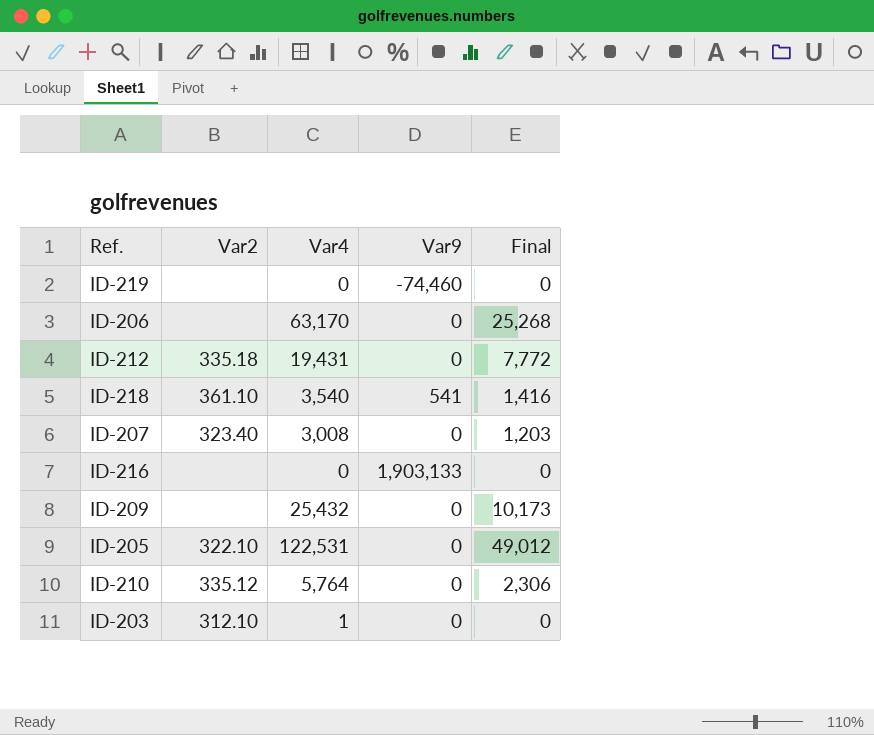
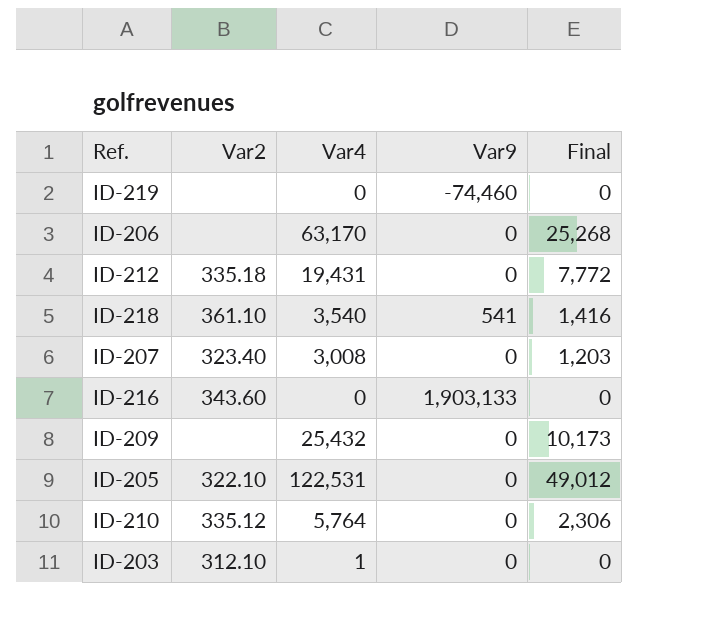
ID-216 | Var2: none -> 343.60

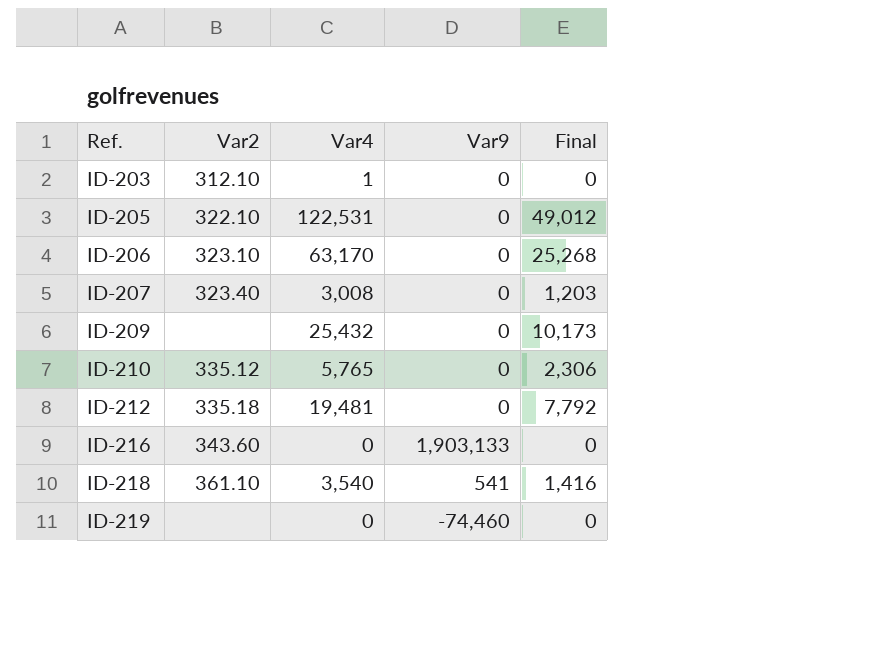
row order: none -> Ref. ascending
ID-206 | Var2: none -> 323.10
ID-210 | Var4: 5,764 -> 5,765
ID-212 | Var4: 19,431 -> 19,481
ID-212 | Final: 7,772 -> 7,792

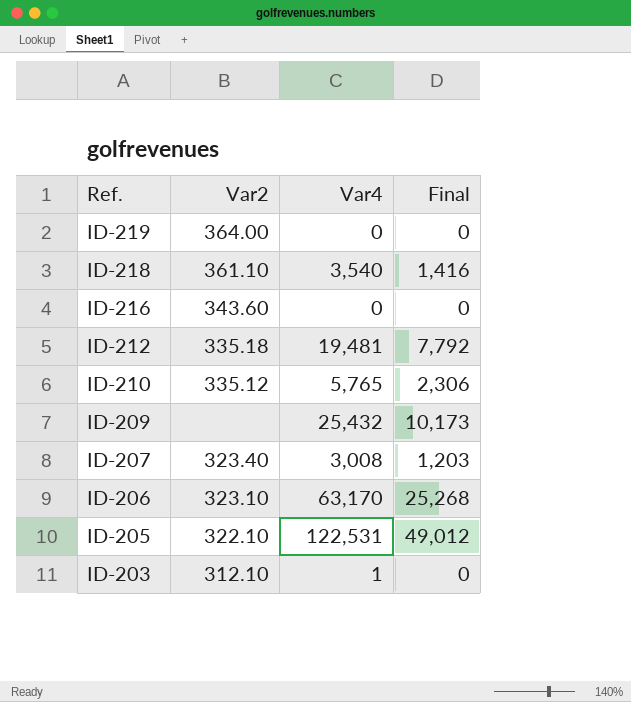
row order: Ref. ascending -> Ref. descending
column Var9 | position: 4 -> none
ID-219 | Var2: none -> 364.00

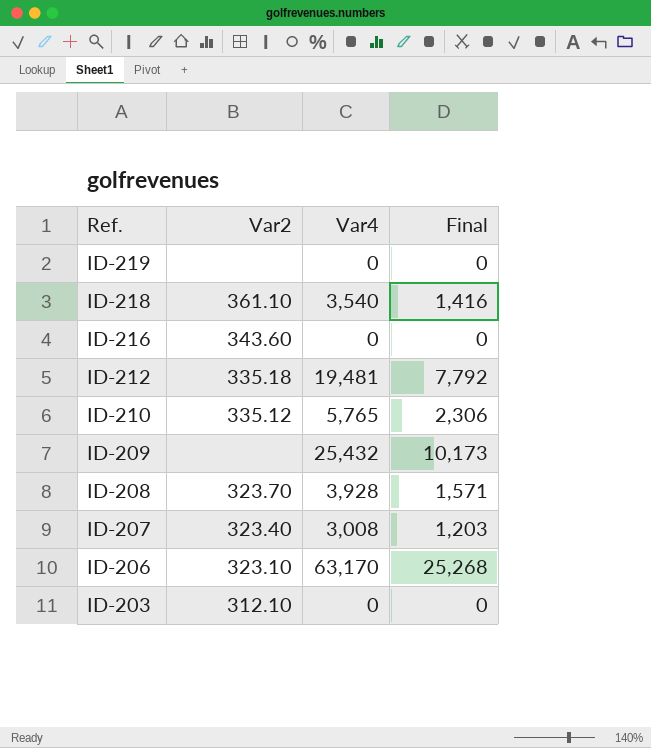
row ID-205: 322.10 | 122,531 | 49,012 -> none
ID-219 | Var2: 364.00 -> none
row ID-208: none -> 323.70 | 3,928 | 1,571
ID-203 | Var4: 1 -> 0

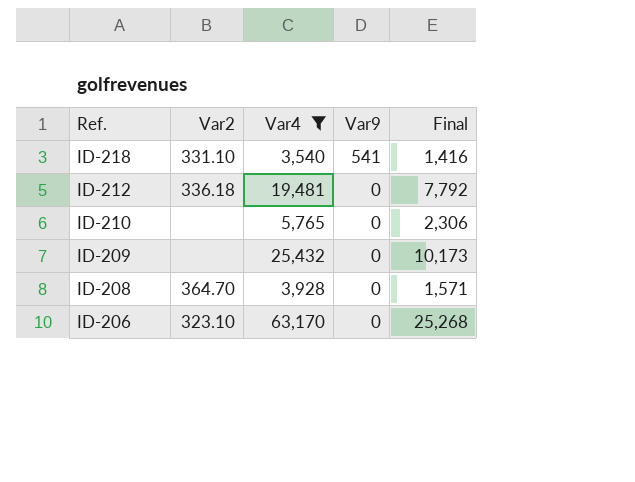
filter: none -> Var4 >= 3,540
column Var9 | position: none -> 4
ID-218 | Var2: 361.10 -> 331.10
ID-212 | Var2: 335.18 -> 336.18
ID-210 | Var2: 335.12 -> none
ID-208 | Var2: 323.70 -> 364.70

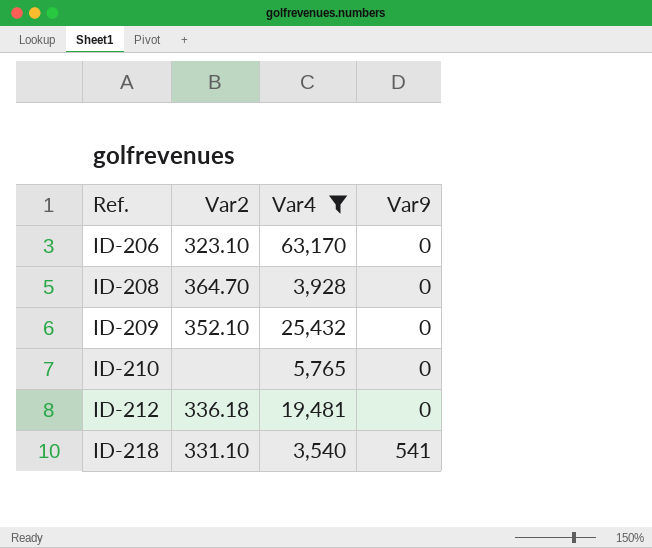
row order: Ref. descending -> Ref. ascending
column Final | formula: [Var4] * 0.4 -> none
ID-209 | Var2: none -> 352.10

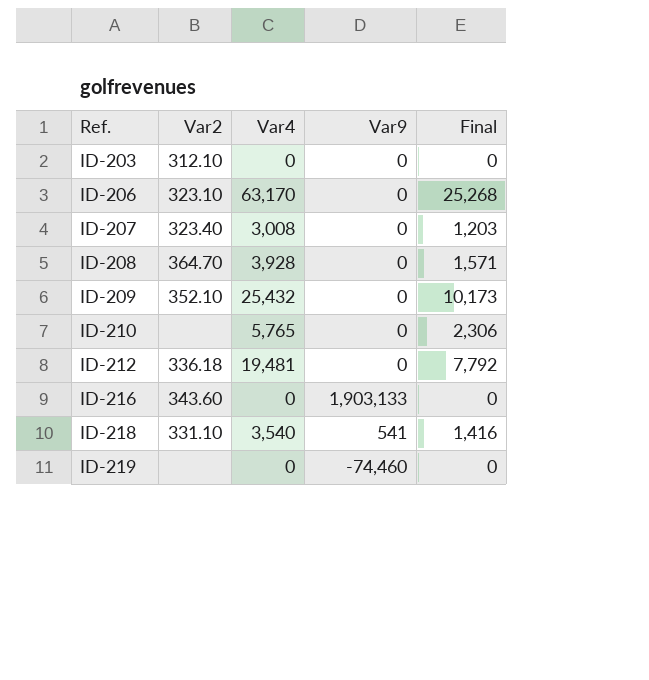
filter: Var4 >= 3,540 -> none
column Final | formula: none -> [Var4] * 0.4

